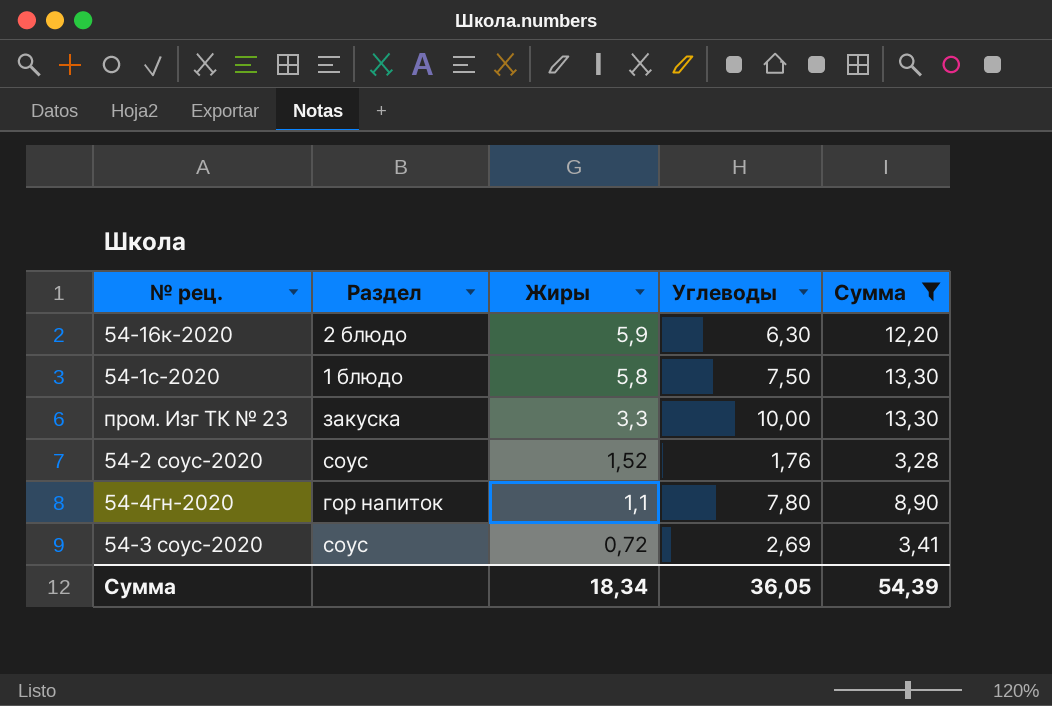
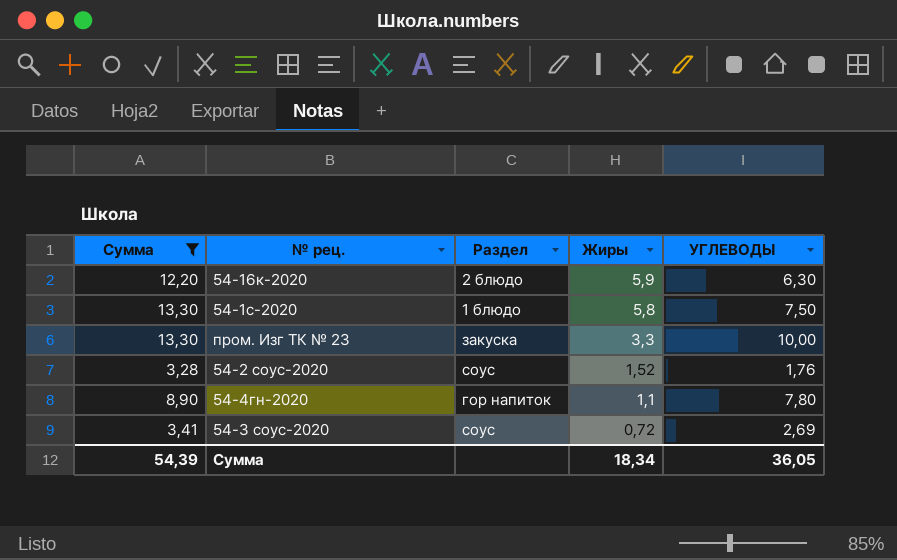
column Сумма | position: 5 -> 1
column name: Углеводы -> УГЛЕВОДЫ

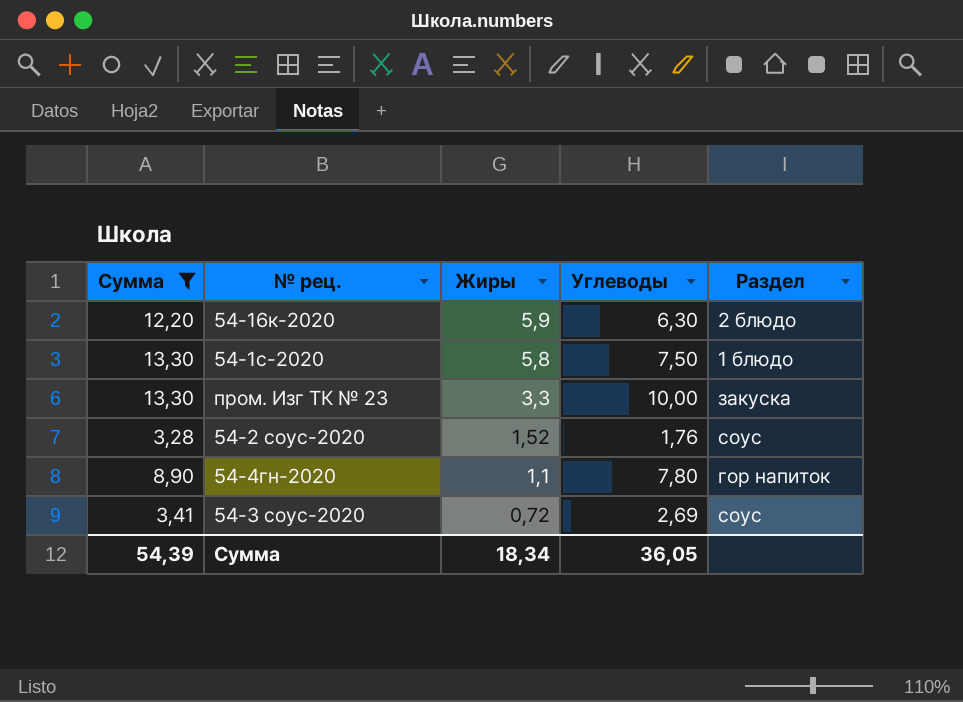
column name: УГЛЕВОДЫ -> Углеводы
column Раздел | position: 3 -> 5

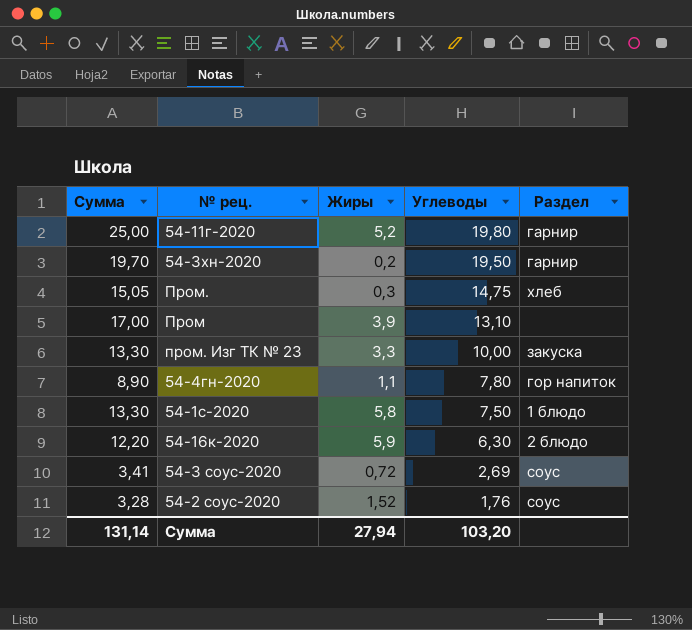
filter: Сумма <= 13,30 -> none
row order: Жиры descending -> Углеводы descending
Сумма | Сумма: 54,39 -> 131,14
Сумма | Жиры: 18,34 -> 27,94
Сумма | Углеводы: 36,05 -> 103,20

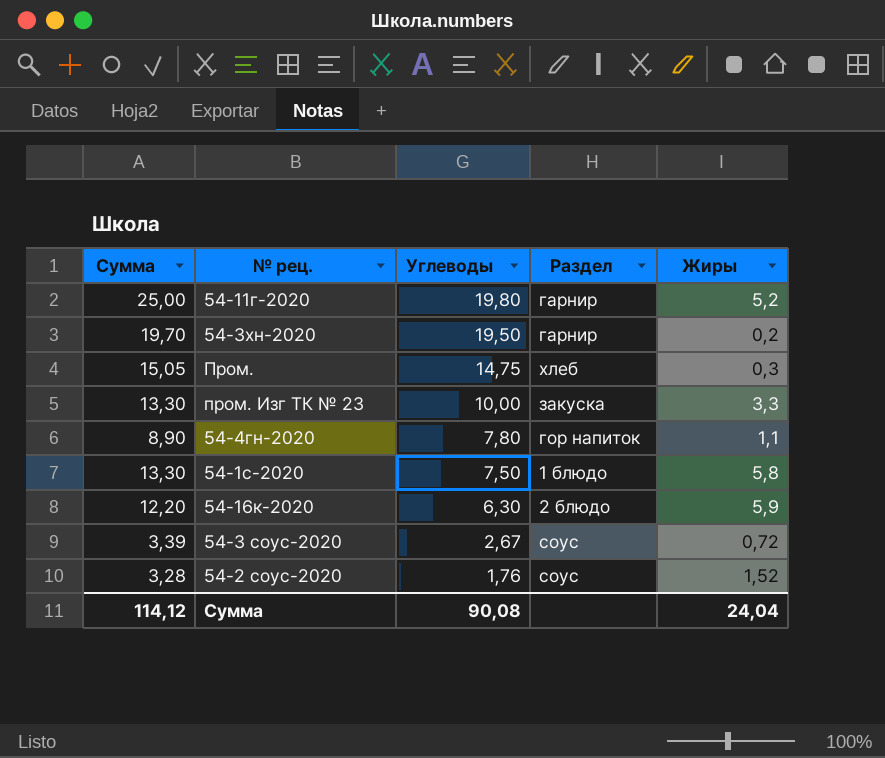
column Жиры | position: 3 -> 5
row Пром: 17,00 | 3,9 | 13,10 | none -> none
54-3 соус-2020 | Сумма: 3,41 -> 3,39
54-3 соус-2020 | Углеводы: 2,69 -> 2,67
Сумма | Сумма: 131,14 -> 114,12
Сумма | Углеводы: 103,20 -> 90,08
Сумма | Жиры: 27,94 -> 24,04

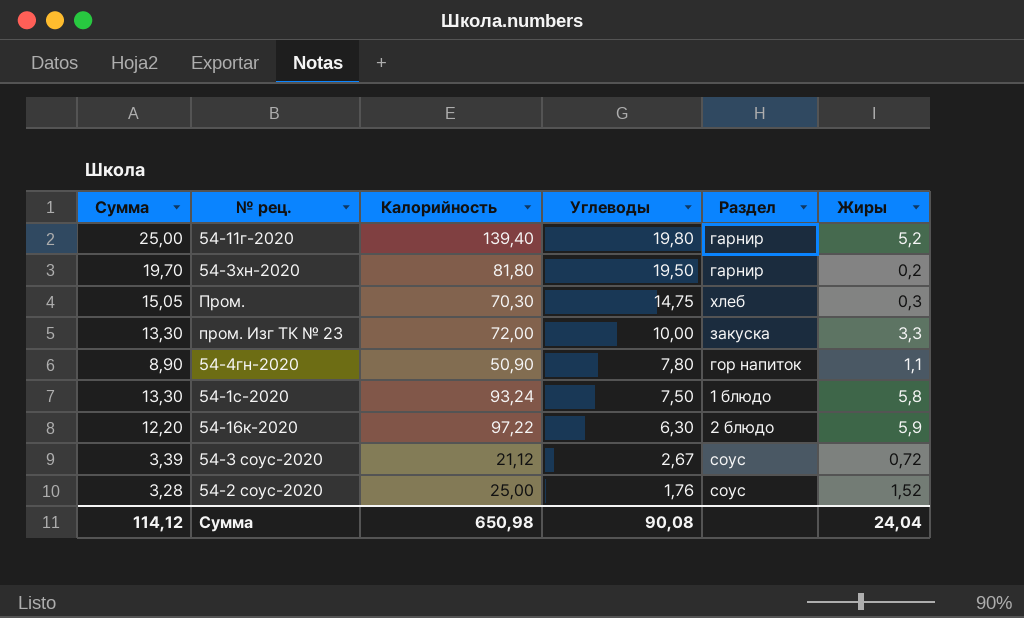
column Калорийность | position: none -> 3

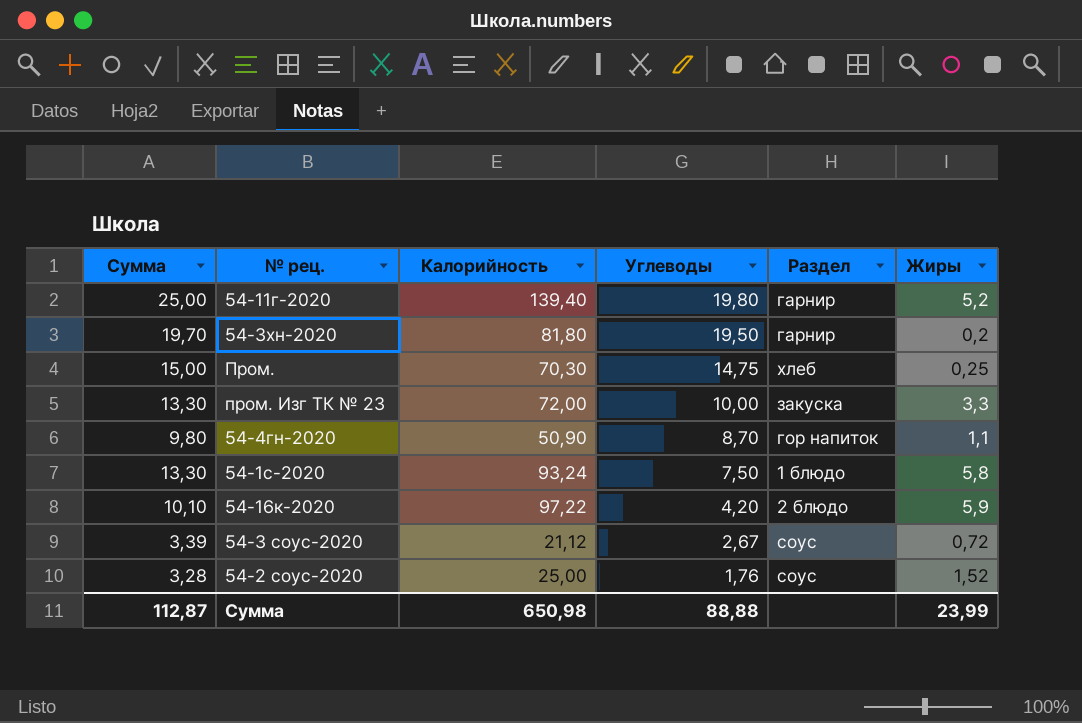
Пром. | Сумма: 15,05 -> 15,00
Пром. | Жиры: 0,3 -> 0,25
54-4гн-2020 | Сумма: 8,90 -> 9,80
54-4гн-2020 | Углеводы: 7,80 -> 8,70
54-16к-2020 | Сумма: 12,20 -> 10,10
54-16к-2020 | Углеводы: 6,30 -> 4,20
Сумма | Сумма: 114,12 -> 112,87
Сумма | Углеводы: 90,08 -> 88,88
Сумма | Жиры: 24,04 -> 23,99

